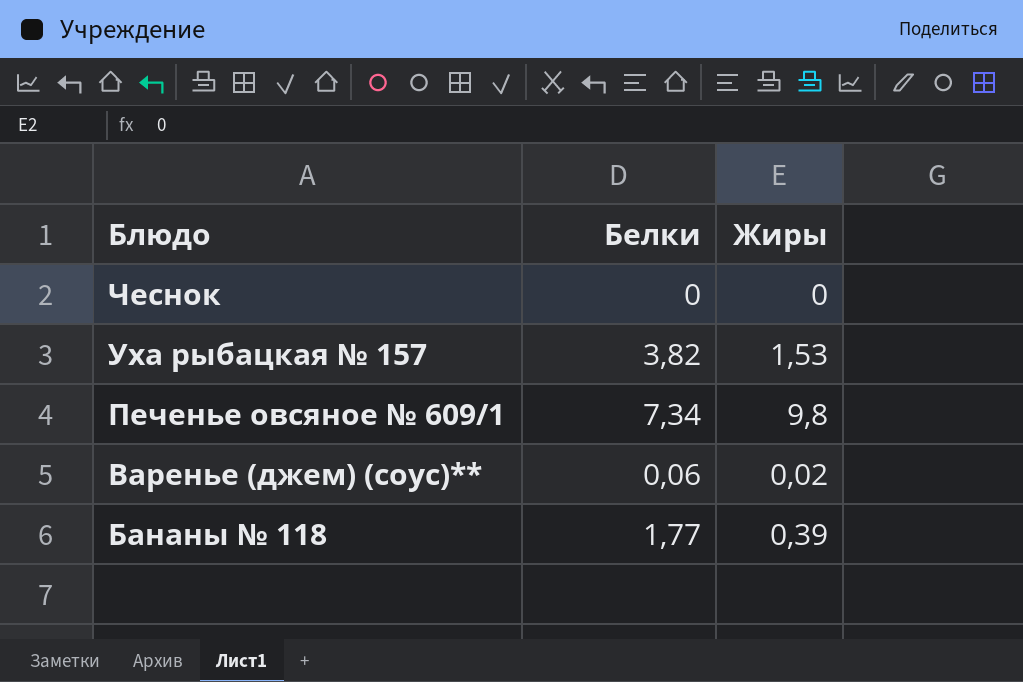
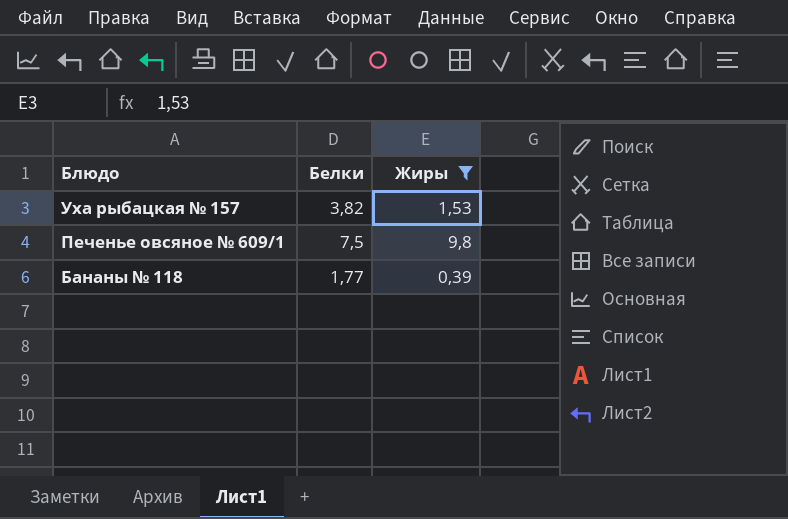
filter: none -> Жиры >= 0,39
Печенье овсяное № 609/1 | Белки: 7,34 -> 7,5

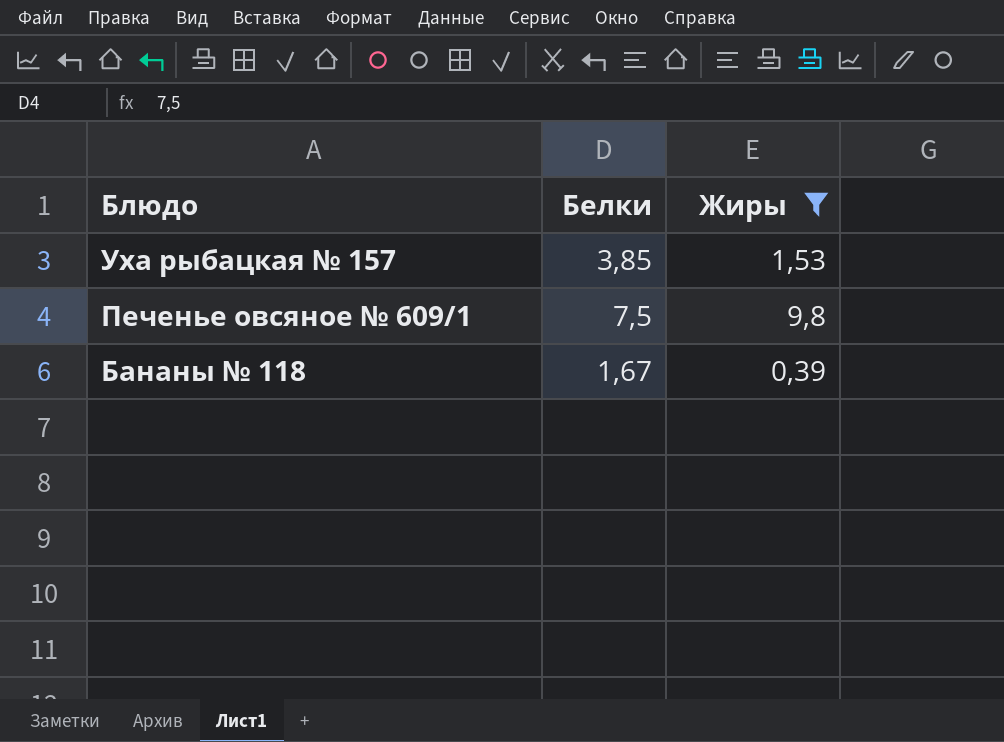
Уха рыбацкая № 157 | Белки: 3,82 -> 3,85
Бананы № 118 | Белки: 1,77 -> 1,67

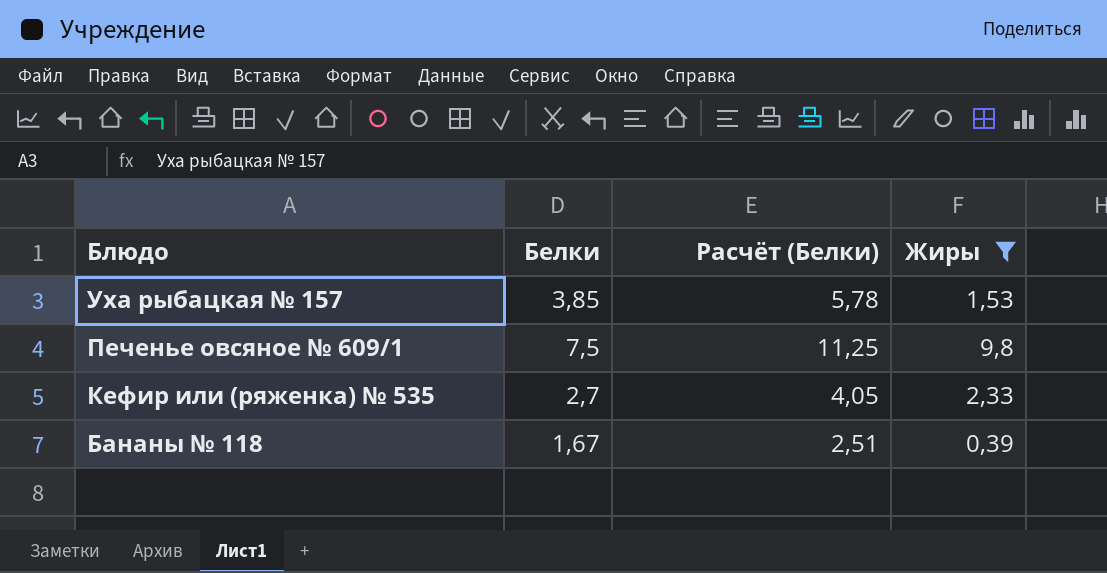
column Расчёт (Белки) | formula: none -> [Белки] * 1,5
row Кефир или (ряженка) № 535: none -> 2,7 | 4,05 | 2,33

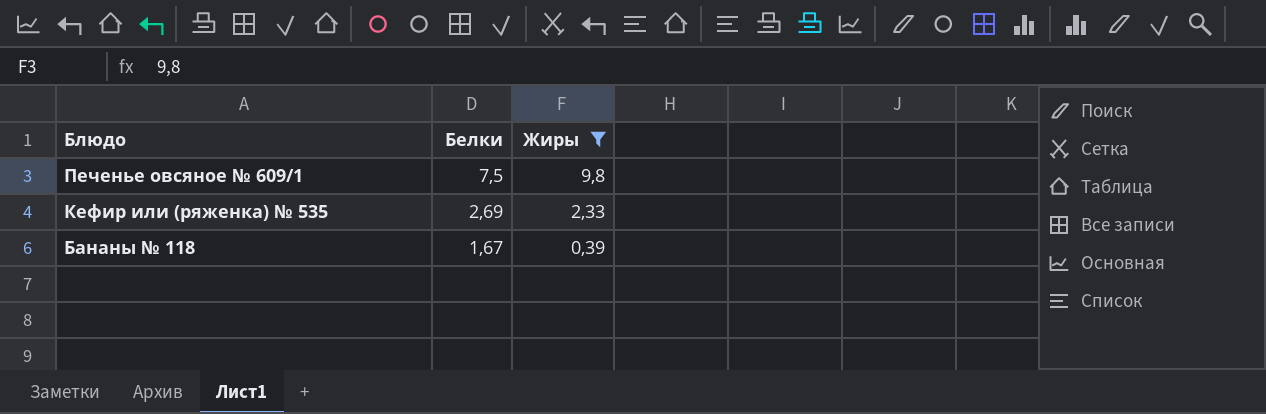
column Расчёт (Белки) | formula: [Белки] * 1,5 -> none
row Уха рыбацкая № 157: 3,85 | 5,78 | 1,53 -> none
Кефир или (ряженка) № 535 | Белки: 2,7 -> 2,69

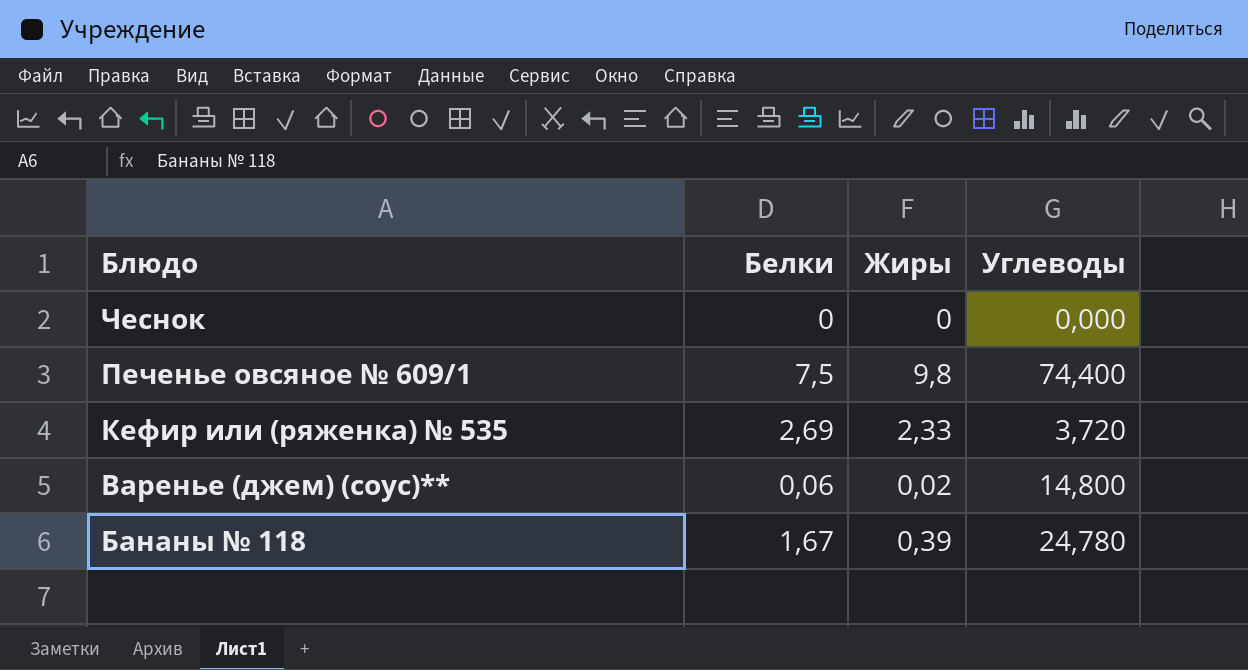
filter: Жиры >= 0,39 -> none
column Углеводы | position: none -> 4

